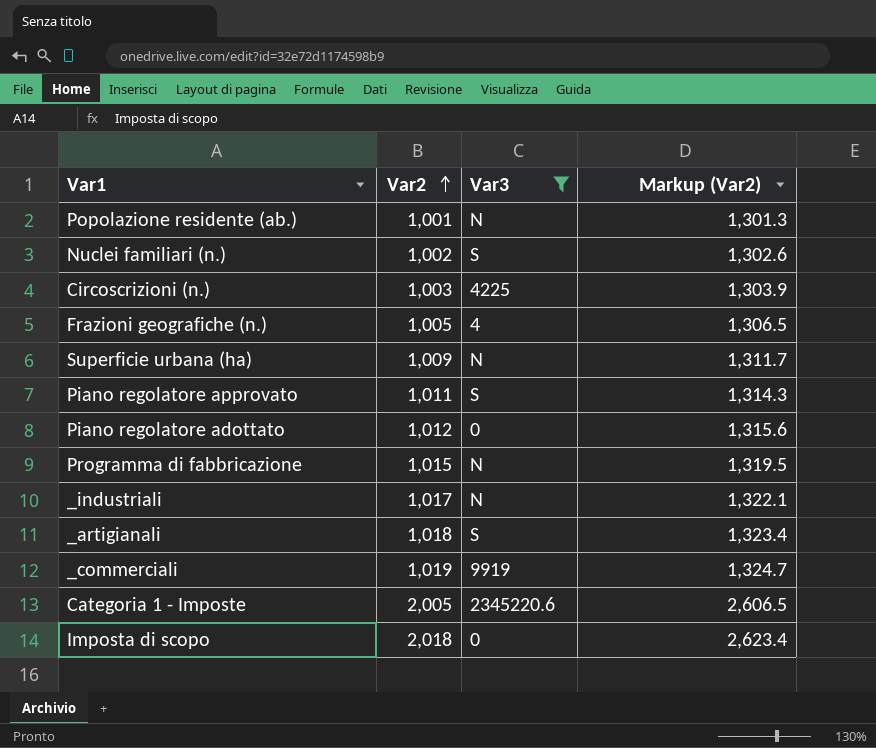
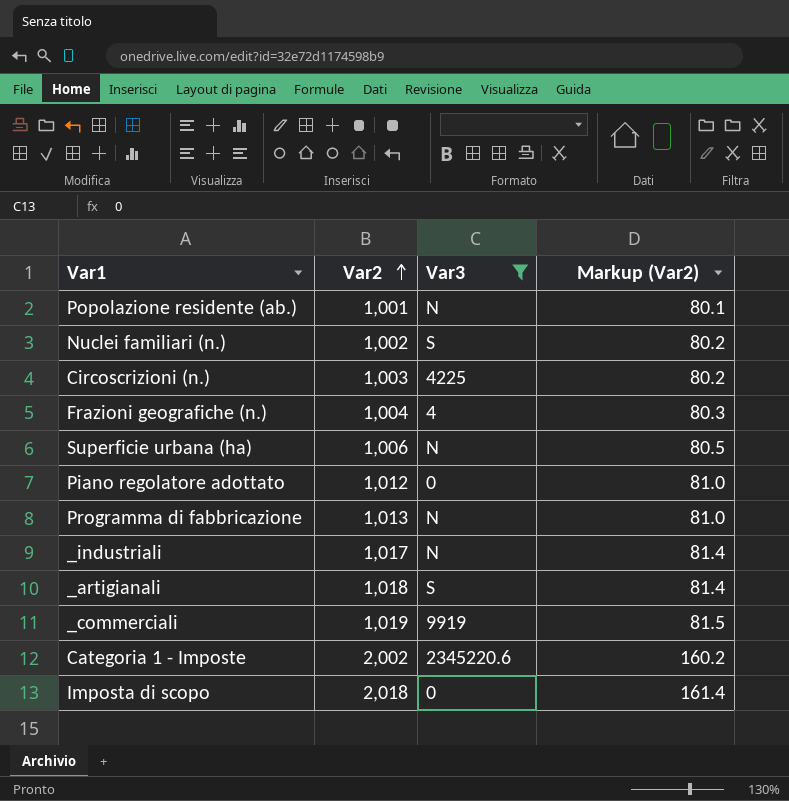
column Markup (Var2) | formula: [Var2] * 1.3 -> [Var2] * 0.08
row Piano regolatore approvato: 1,011 | S | 1,314.3 -> none
Frazioni geografiche (n.) | Var2: 1,005 -> 1,004
Superficie urbana (ha) | Var2: 1,009 -> 1,006
Programma di fabbricazione | Var2: 1,015 -> 1,013
Categoria 1 - Imposte | Var2: 2,005 -> 2,002

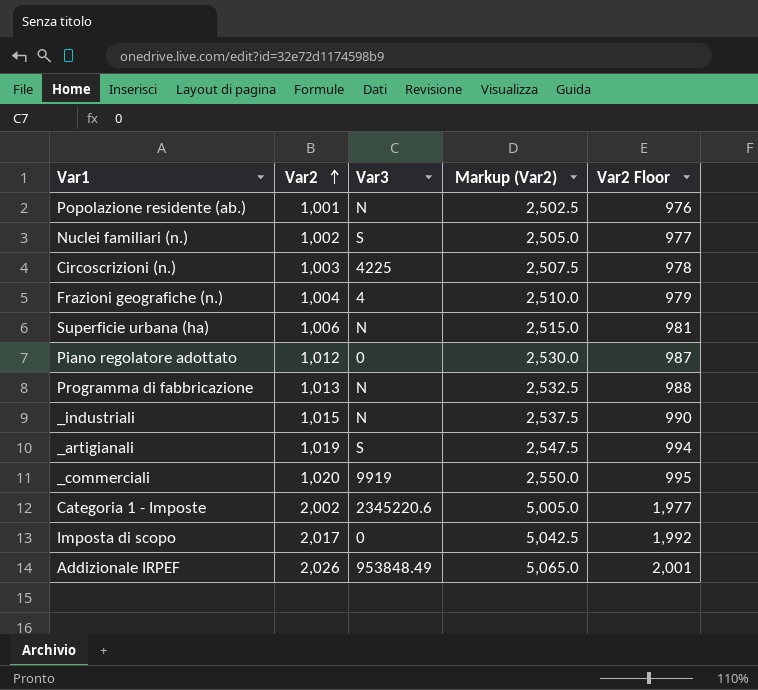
filter: Var3 != 953848.49 -> none
column Markup (Var2) | formula: [Var2] * 0.08 -> [Var2] * 2.5
column Var2 Floor | formula: none -> [Var2] - 25
_industriali | Var2: 1,017 -> 1,015
_artigianali | Var2: 1,018 -> 1,019
_commerciali | Var2: 1,019 -> 1,020
Imposta di scopo | Var2: 2,018 -> 2,017

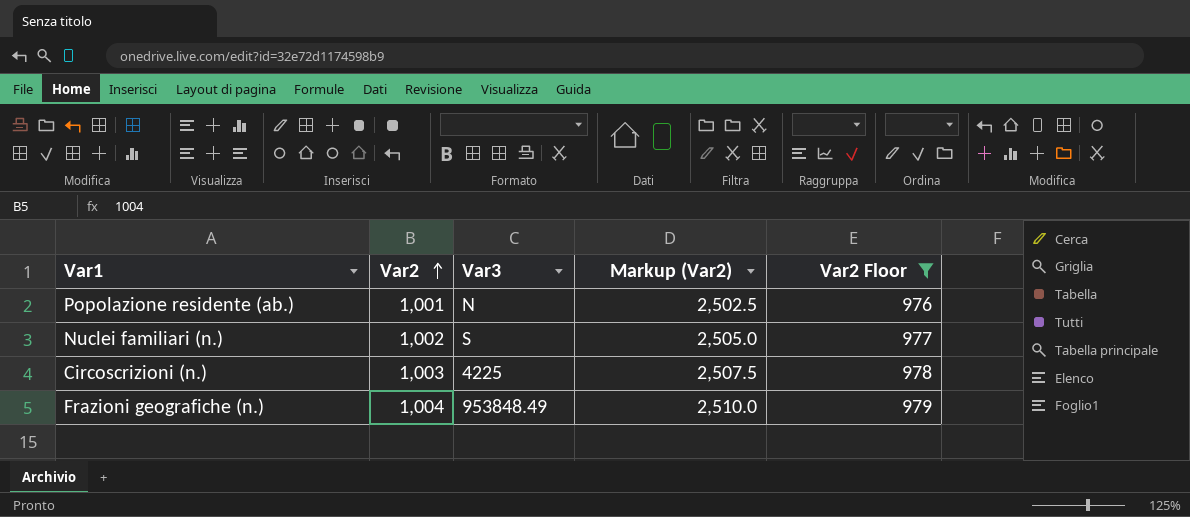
filter: none -> Var2 Floor <= 979
Frazioni geografiche (n.) | Var3: 4 -> 953848.49

